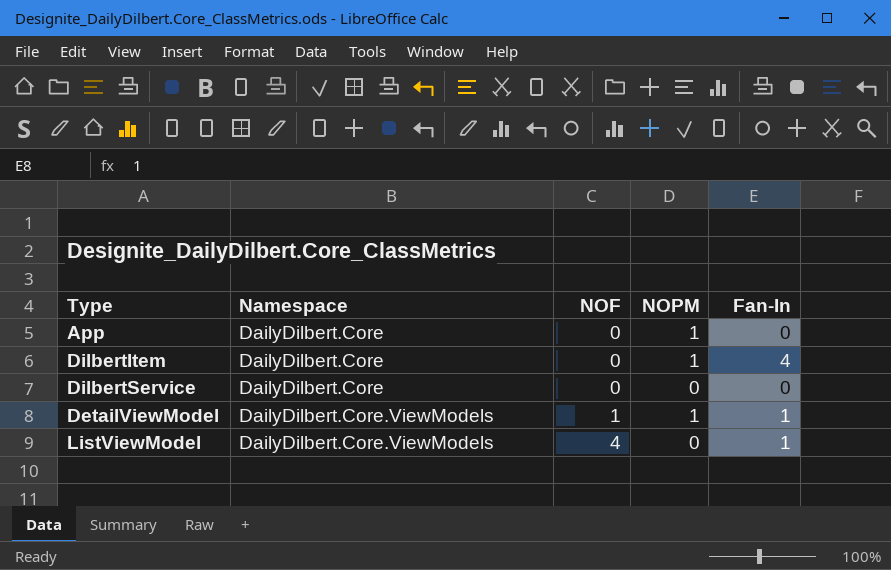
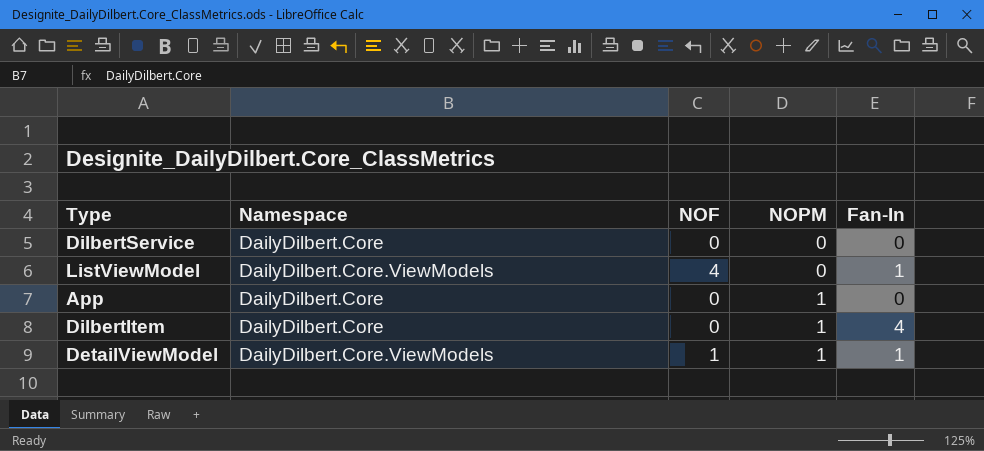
row order: Namespace ascending -> NOPM ascending

